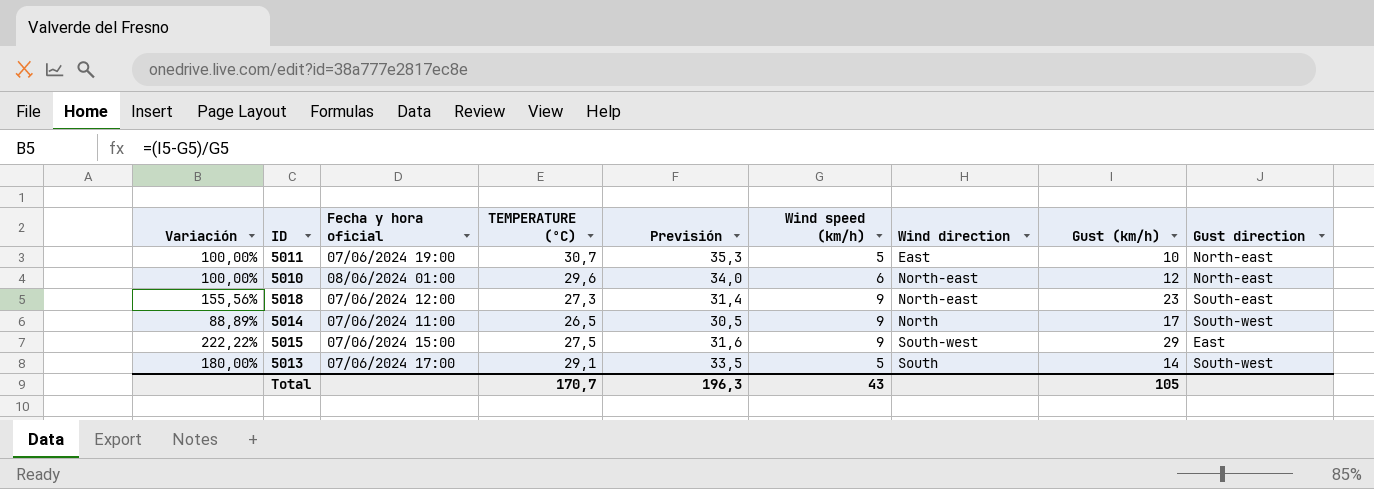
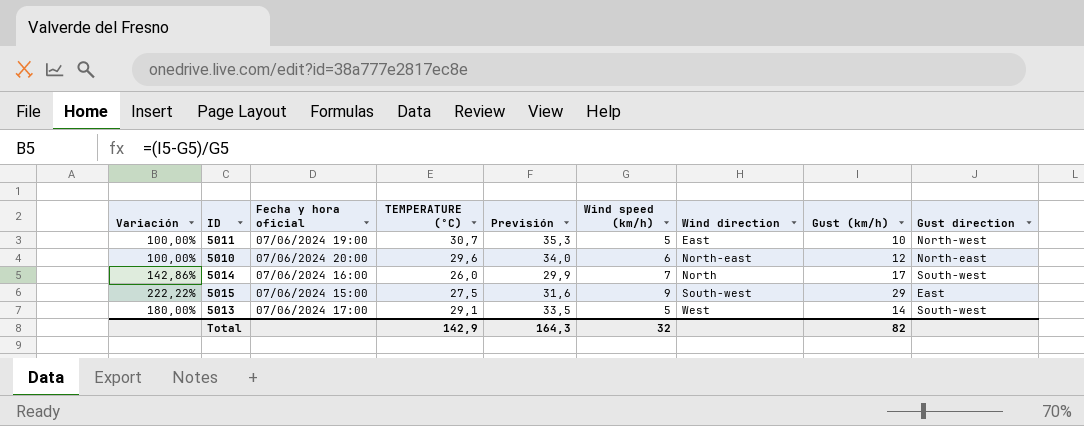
row 5018: 155,56% | 07/06/2024 12:00 | 27,3 | 31,4 | 9 | North-east | 23 | South-east -> none
5011 | Gust direction: North-east -> North-west
5010 | Fecha y hora oficial: 08/06/2024 01:00 -> 07/06/2024 20:00
5014 | Variación: 88,89% -> 142,86%
5014 | Fecha y hora oficial: 07/06/2024 11:00 -> 07/06/2024 16:00
5014 | TEMPERATURE (ºC): 26,5 -> 26,0
5014 | Previsión: 30,5 -> 29,9
5014 | Wind speed (km/h): 9 -> 7
5013 | Wind direction: South -> West
Total | TEMPERATURE (ºC): 170,7 -> 142,9
Total | Previsión: 196,3 -> 164,3
Total | Wind speed (km/h): 43 -> 32
Total | Gust (km/h): 105 -> 82

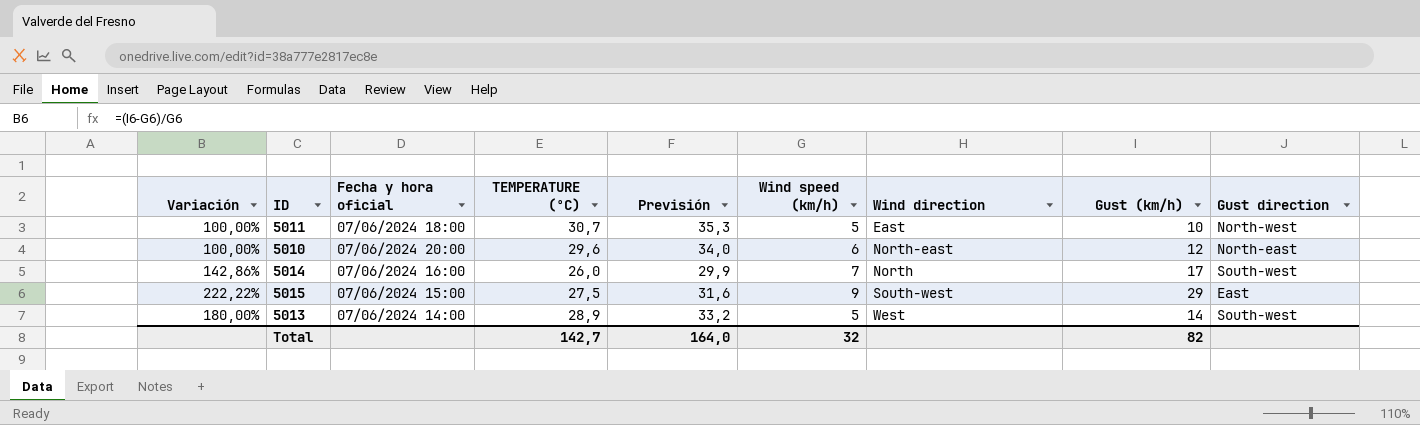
5011 | Fecha y hora oficial: 07/06/2024 19:00 -> 07/06/2024 18:00
5013 | Fecha y hora oficial: 07/06/2024 17:00 -> 07/06/2024 14:00
5013 | TEMPERATURE (ºC): 29,1 -> 28,9
5013 | Previsión: 33,5 -> 33,2
Total | TEMPERATURE (ºC): 142,9 -> 142,7
Total | Previsión: 164,3 -> 164,0

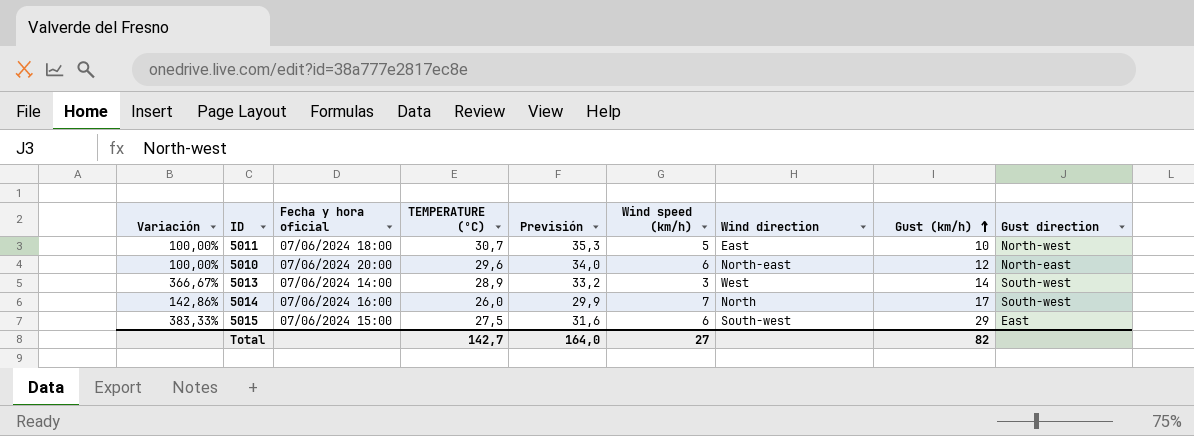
row order: none -> Gust (km/h) ascending
5013 | Variación: 180,00% -> 366,67%
5013 | Wind speed (km/h): 5 -> 3
5015 | Variación: 222,22% -> 383,33%
5015 | Wind speed (km/h): 9 -> 6
Total | Wind speed (km/h): 32 -> 27

